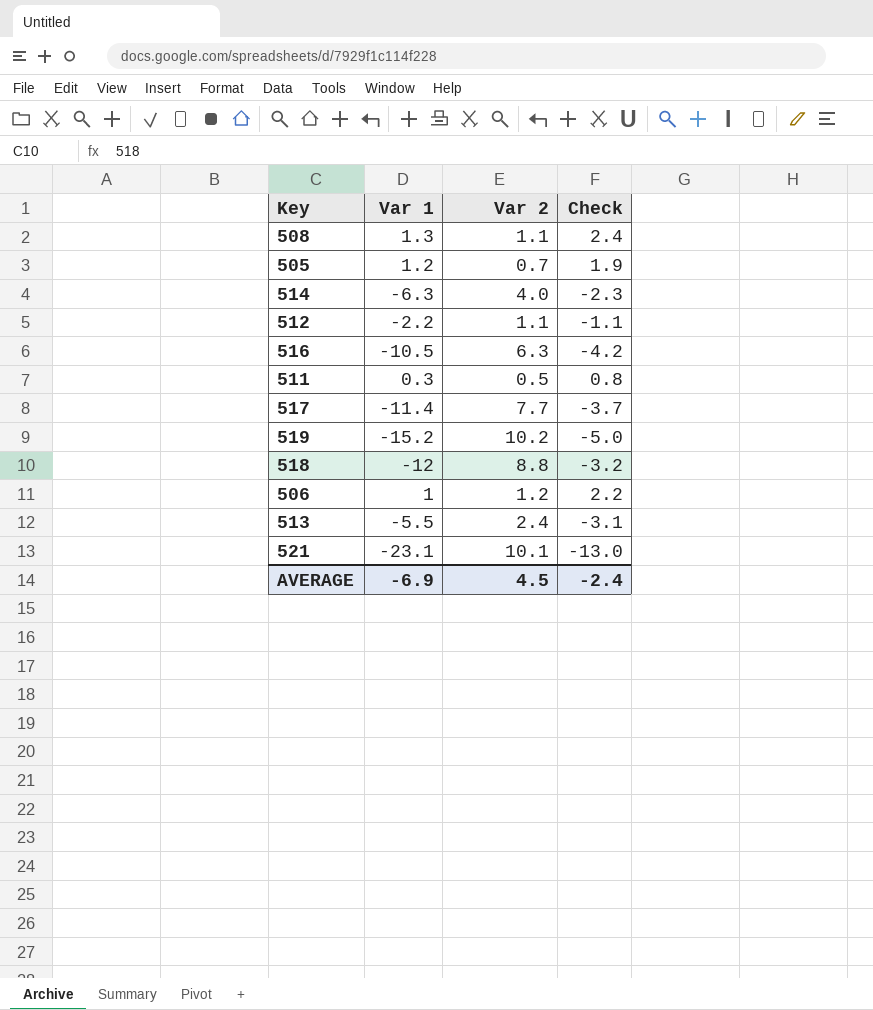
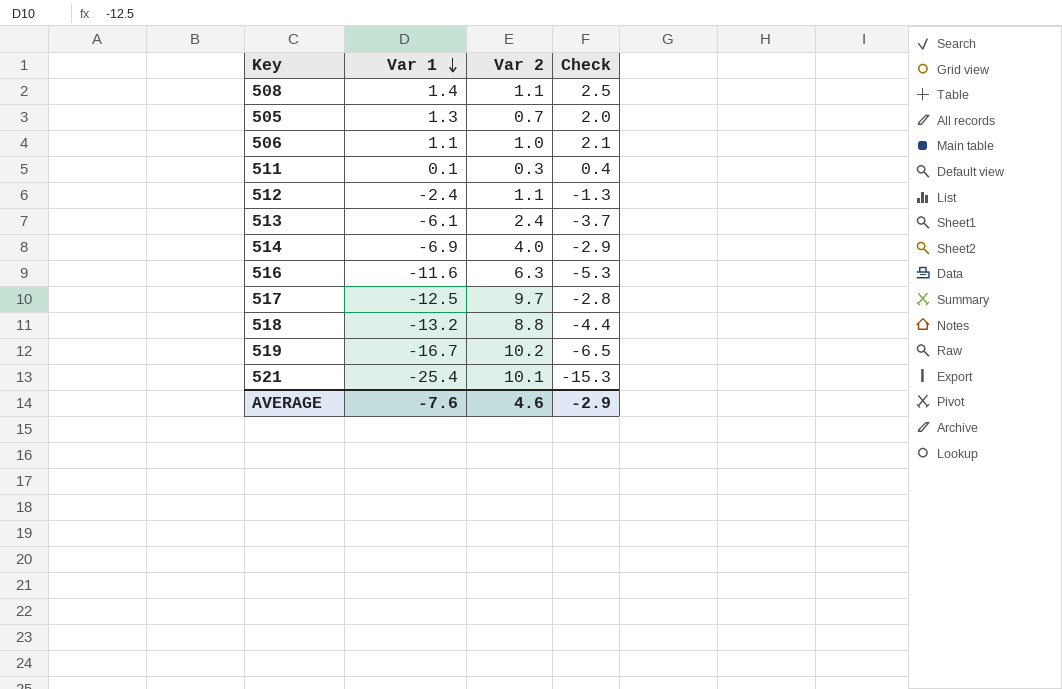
row order: none -> Var 1 descending
508 | Var 1: 1.3 -> 1.4
508 | Check: 2.4 -> 2.5
505 | Var 1: 1.2 -> 1.3
505 | Check: 1.9 -> 2.0
506 | Var 1: 1 -> 1.1
506 | Var 2: 1.2 -> 1.0
506 | Check: 2.2 -> 2.1
511 | Var 1: 0.3 -> 0.1
511 | Var 2: 0.5 -> 0.3
511 | Check: 0.8 -> 0.4
512 | Var 1: -2.2 -> -2.4
512 | Check: -1.1 -> -1.3
513 | Var 1: -5.5 -> -6.1
513 | Check: -3.1 -> -3.7
514 | Var 1: -6.3 -> -6.9
514 | Check: -2.3 -> -2.9
516 | Var 1: -10.5 -> -11.6
516 | Check: -4.2 -> -5.3
517 | Var 1: -11.4 -> -12.5
517 | Var 2: 7.7 -> 9.7
517 | Check: -3.7 -> -2.8
518 | Var 1: -12 -> -13.2
518 | Check: -3.2 -> -4.4
519 | Var 1: -15.2 -> -16.7
519 | Check: -5.0 -> -6.5
521 | Var 1: -23.1 -> -25.4
521 | Check: -13.0 -> -15.3
AVERAGE | Var 1: -6.9 -> -7.6
AVERAGE | Var 2: 4.5 -> 4.6
AVERAGE | Check: -2.4 -> -2.9

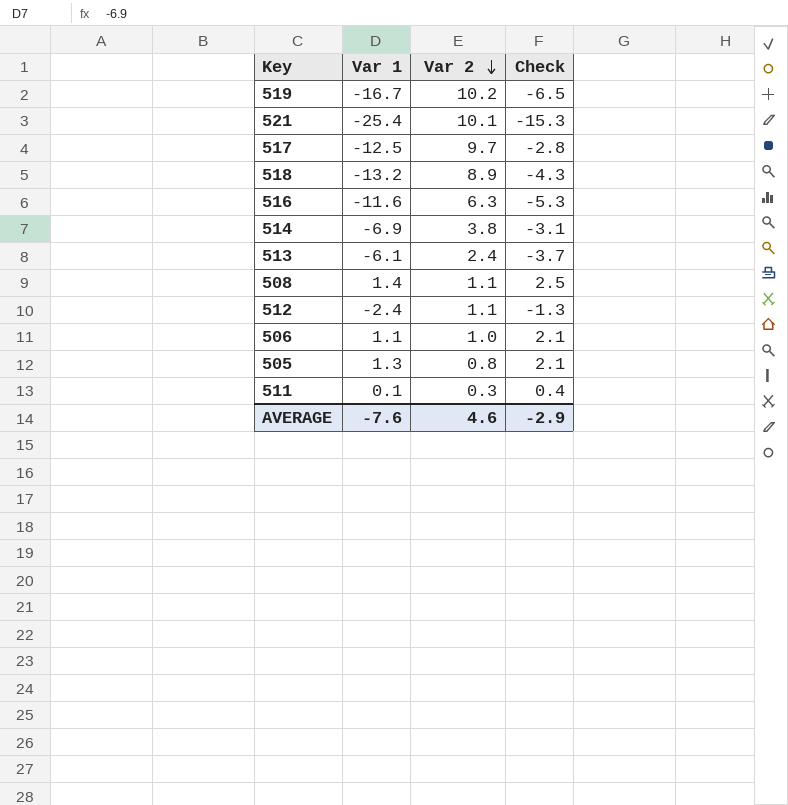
row order: Var 1 descending -> Var 2 descending
518 | Var 2: 8.8 -> 8.9
518 | Check: -4.4 -> -4.3
514 | Var 2: 4.0 -> 3.8
514 | Check: -2.9 -> -3.1
505 | Var 2: 0.7 -> 0.8
505 | Check: 2.0 -> 2.1

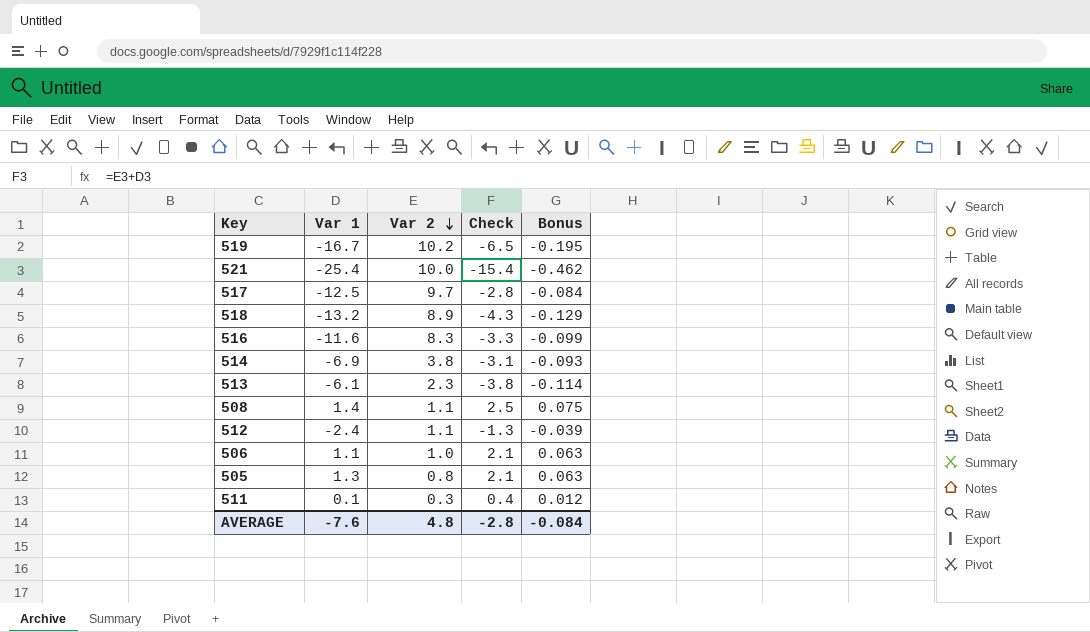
column Bonus | formula: none -> [Check] * 0.03
521 | Var 2: 10.1 -> 10.0
521 | Check: -15.3 -> -15.4
516 | Var 2: 6.3 -> 8.3
516 | Check: -5.3 -> -3.3
513 | Var 2: 2.4 -> 2.3
513 | Check: -3.7 -> -3.8
AVERAGE | Var 2: 4.6 -> 4.8
AVERAGE | Check: -2.9 -> -2.8

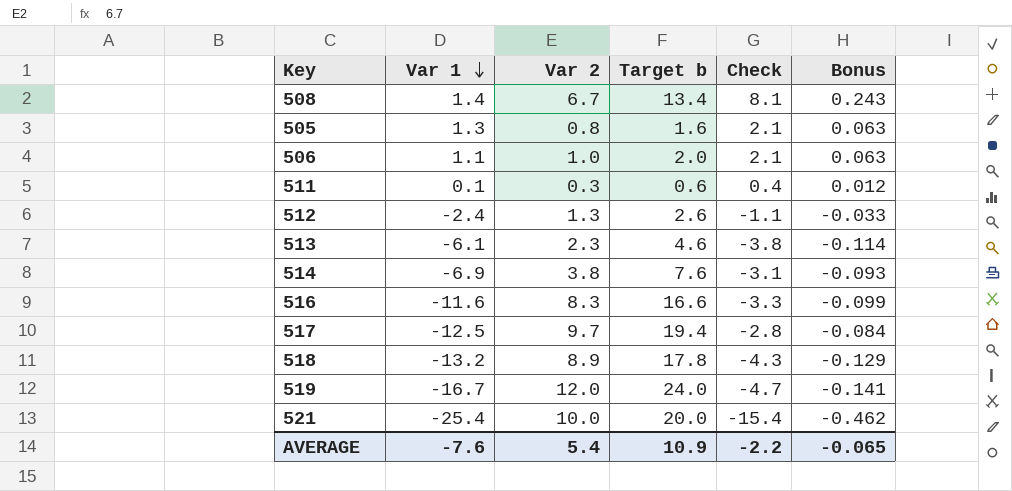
row order: Var 2 descending -> Var 1 descending
column Target b | formula: none -> [Var 2] * 2
508 | Var 2: 1.1 -> 6.7
508 | Check: 2.5 -> 8.1
508 | Bonus: 0.075 -> 0.243
512 | Var 2: 1.1 -> 1.3
512 | Check: -1.3 -> -1.1
512 | Bonus: -0.039 -> -0.033
519 | Var 2: 10.2 -> 12.0
519 | Check: -6.5 -> -4.7
519 | Bonus: -0.195 -> -0.141
AVERAGE | Var 2: 4.8 -> 5.4
AVERAGE | Check: -2.8 -> -2.2
AVERAGE | Bonus: -0.084 -> -0.065

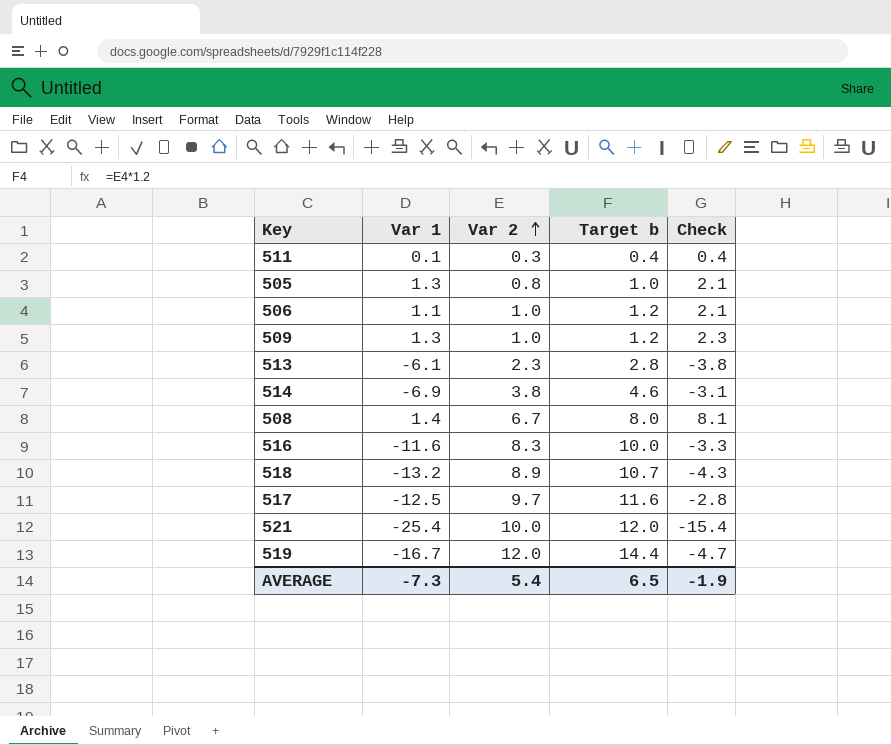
row order: Var 1 descending -> Var 2 ascending
column Bonus | formula: [Check] * 0.03 -> none
column Target b | formula: [Var 2] * 2 -> [Var 2] * 1.2
row 512: -2.4 | 1.3 | 2.6 | -1.1 | -0.033 -> none
row 509: none -> 1.3 | 1.0 | 1.2 | 2.3
AVERAGE | Var 1: -7.6 -> -7.3
AVERAGE | Target b: 10.9 -> 6.5
AVERAGE | Check: -2.2 -> -1.9

